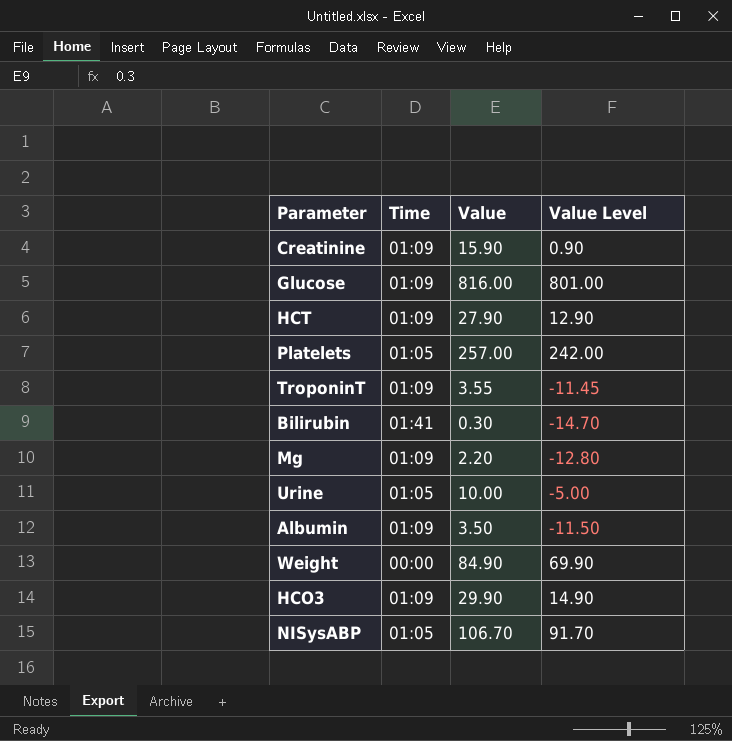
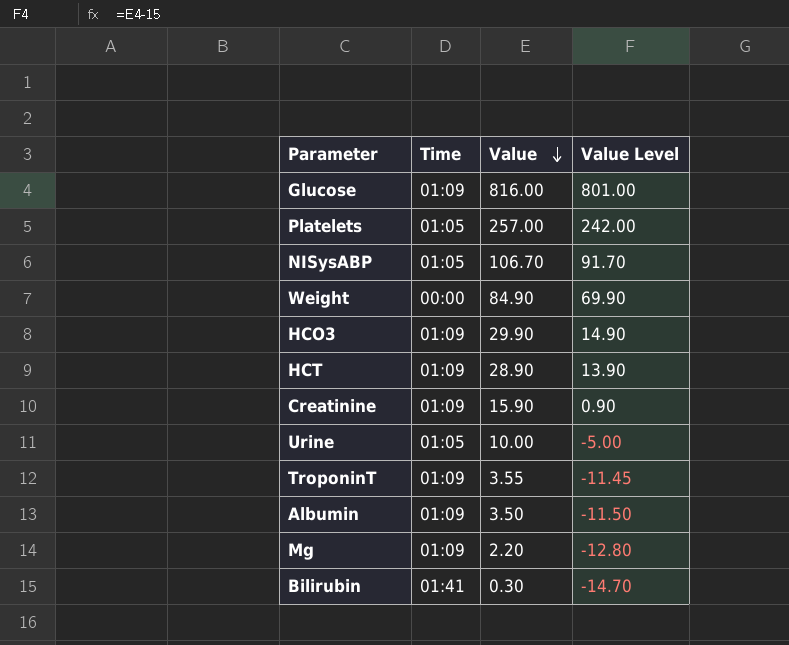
row order: none -> Value descending
HCT | Value: 27.90 -> 28.90
HCT | Value Level: 12.90 -> 13.90

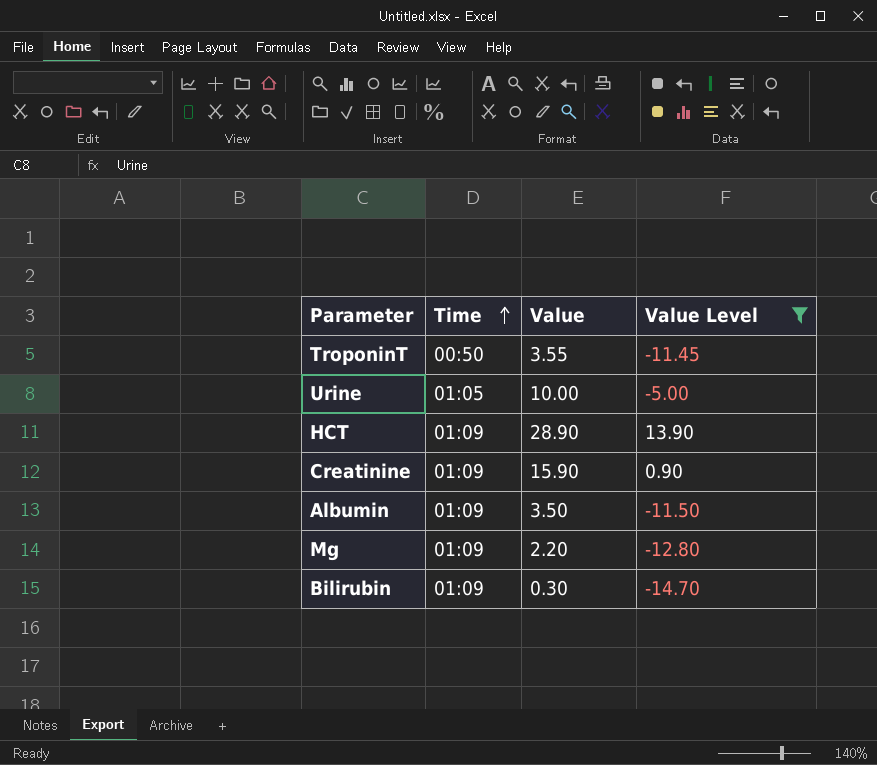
filter: none -> Value Level <= 13.90
row order: Value descending -> Time ascending
TroponinT | Time: 01:09 -> 00:50
Bilirubin | Time: 01:41 -> 01:09

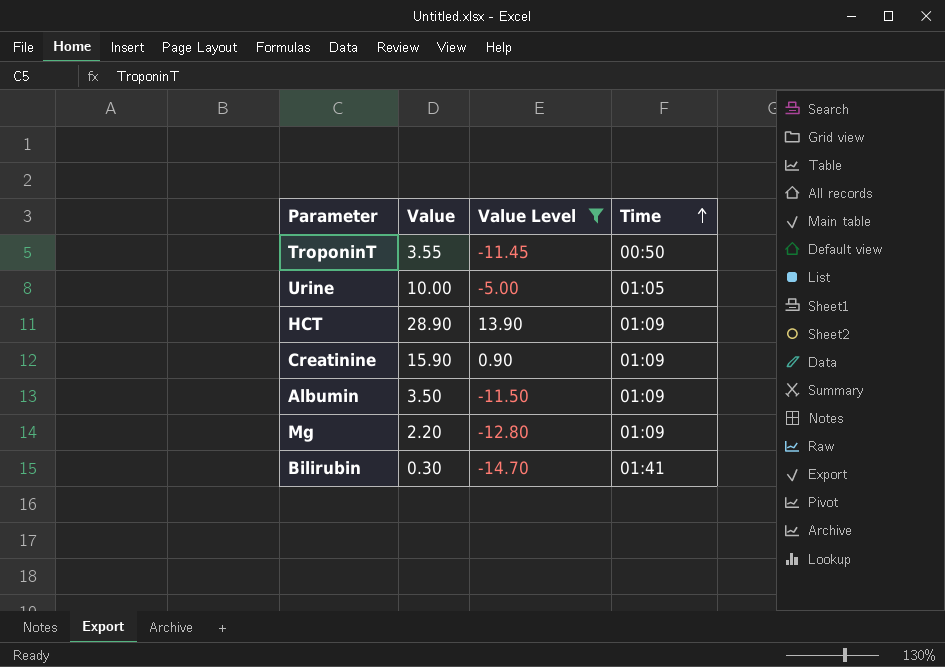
column Time | position: 2 -> 4
Bilirubin | Time: 01:09 -> 01:41

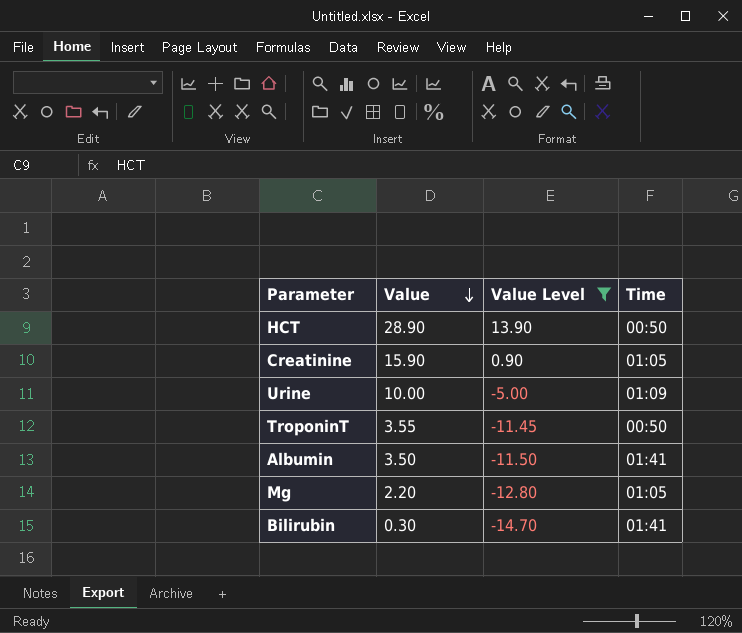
row order: Time ascending -> Value descending
HCT | Time: 01:09 -> 00:50
Creatinine | Time: 01:09 -> 01:05
Urine | Time: 01:05 -> 01:09
Albumin | Time: 01:09 -> 01:41
Mg | Time: 01:09 -> 01:05

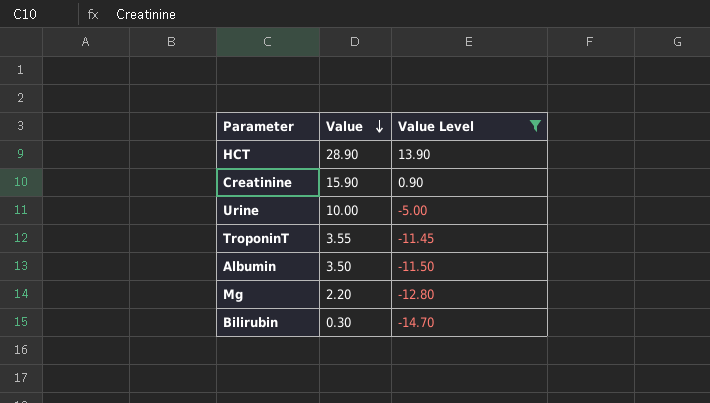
column Time | position: 4 -> none

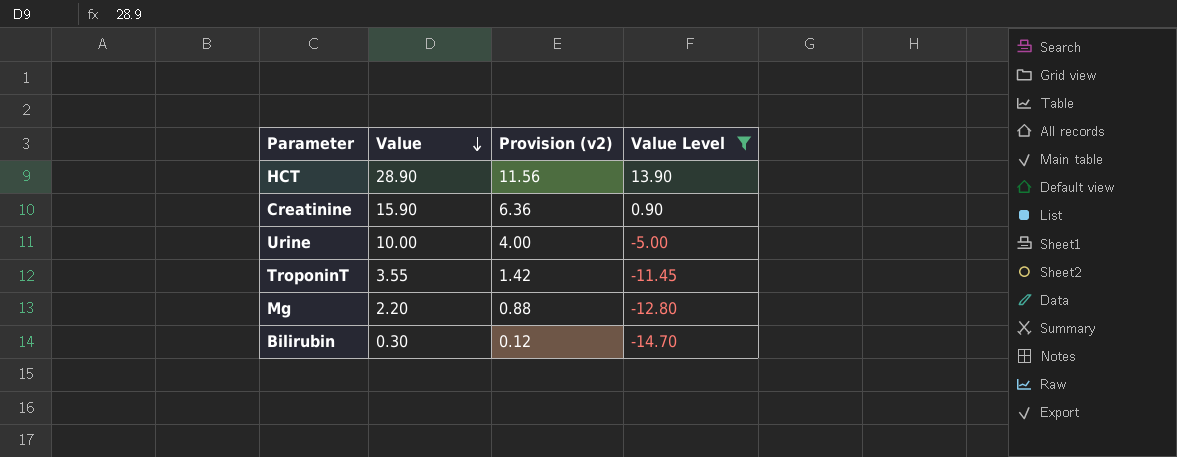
column Provision (v2) | formula: none -> [Value] * 0.4
row Albumin: 3.50 | -11.50 -> none

